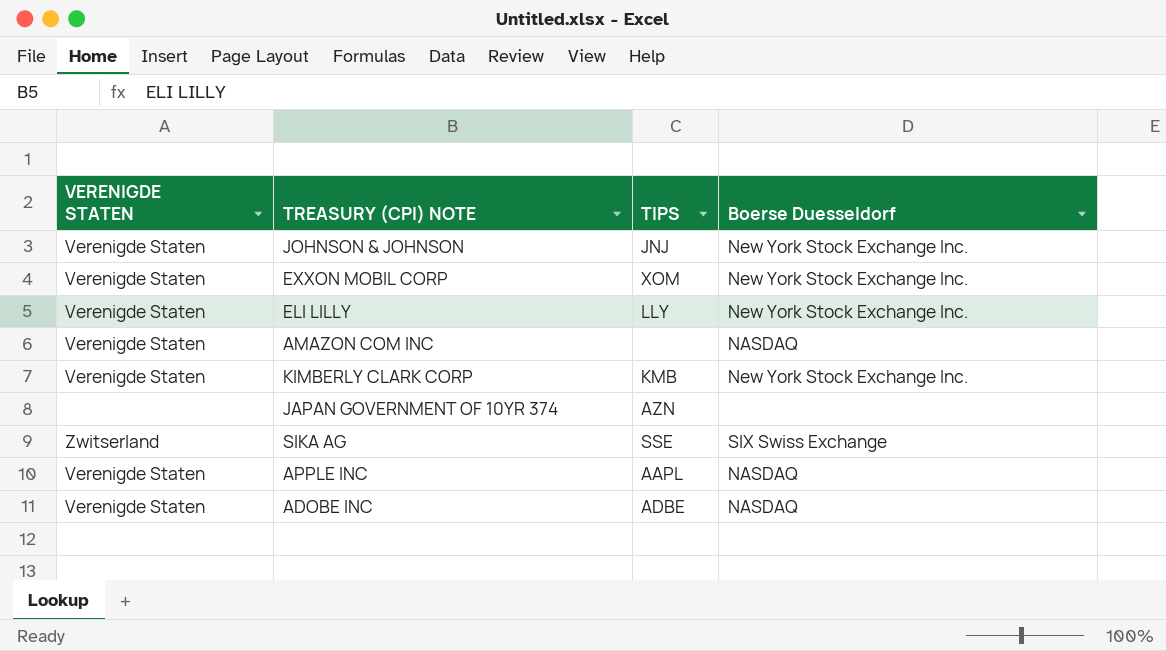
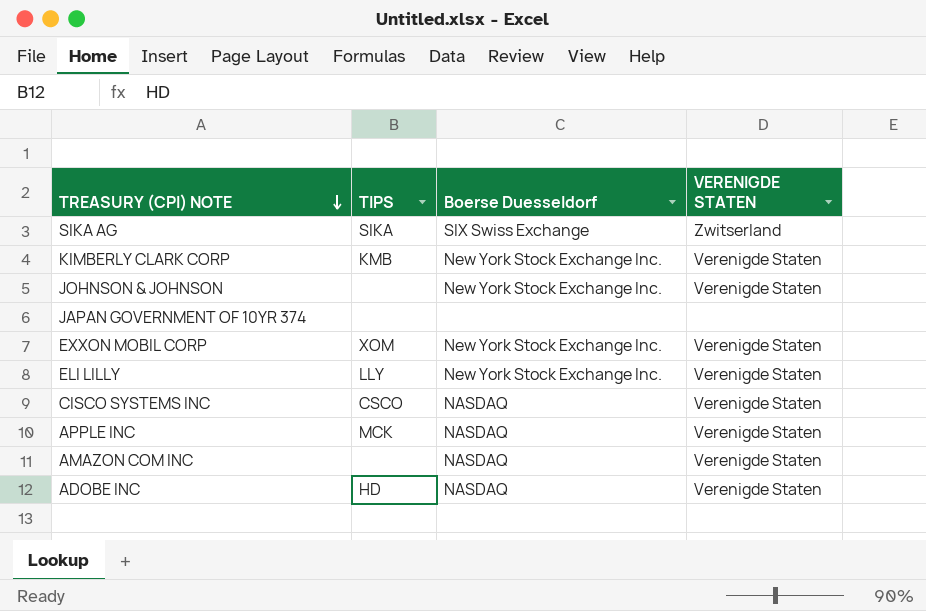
row order: none -> TREASURY (CPI) NOTE descending
column VERENIGDE STATEN | position: 1 -> 4
SIKA AG | TIPS: SSE -> SIKA
JOHNSON & JOHNSON | TIPS: JNJ -> none
JAPAN GOVERNMENT OF 10YR 374 | TIPS: AZN -> none
row CISCO SYSTEMS INC: none -> CSCO | NASDAQ | Verenigde Staten
APPLE INC | TIPS: AAPL -> MCK
ADOBE INC | TIPS: ADBE -> HD

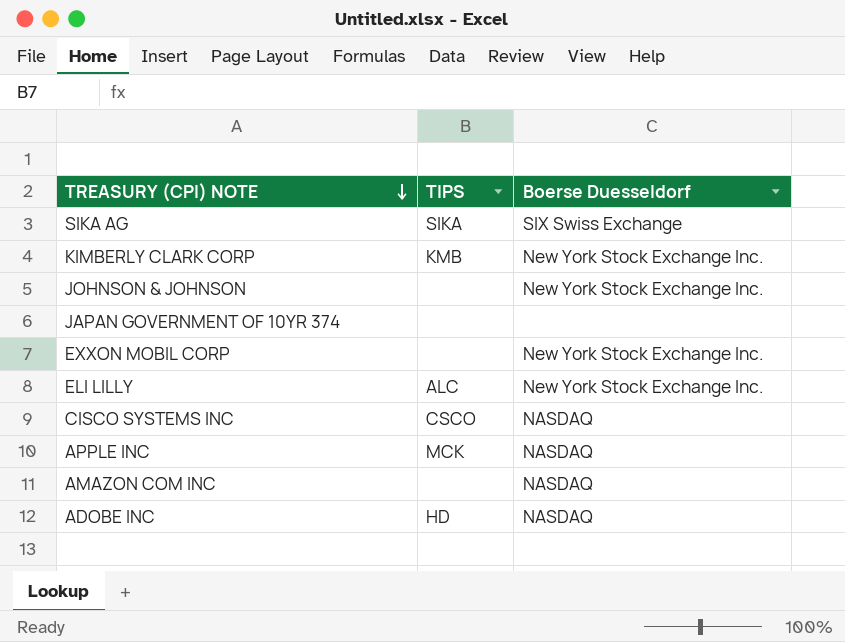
column VERENIGDE STATEN | position: 4 -> none
EXXON MOBIL CORP | TIPS: XOM -> none
ELI LILLY | TIPS: LLY -> ALC

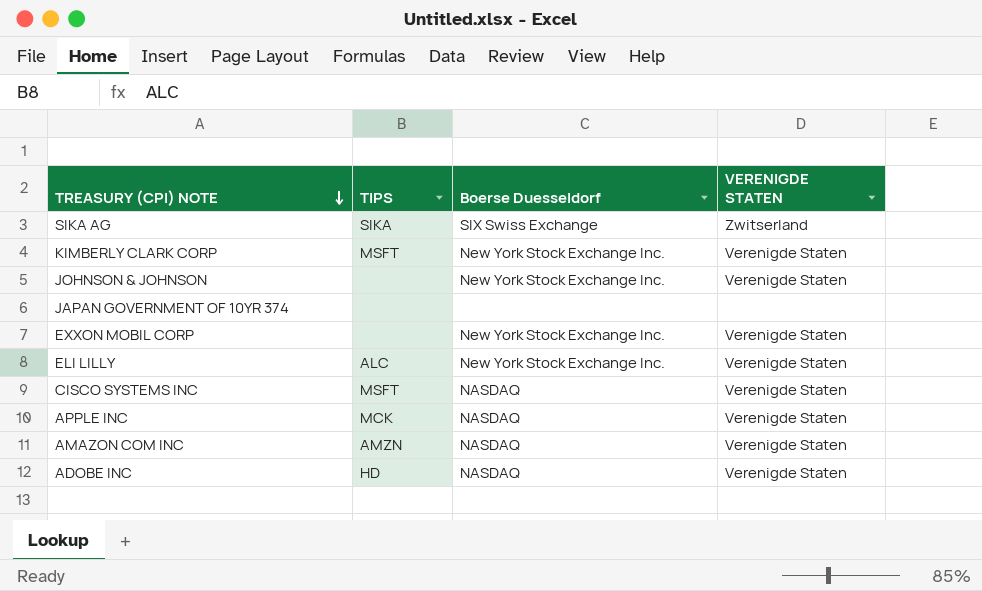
column VERENIGDE STATEN | position: none -> 4
KIMBERLY CLARK CORP | TIPS: KMB -> MSFT
CISCO SYSTEMS INC | TIPS: CSCO -> MSFT
AMAZON COM INC | TIPS: none -> AMZN

